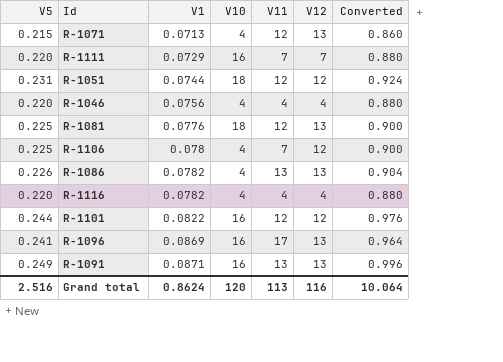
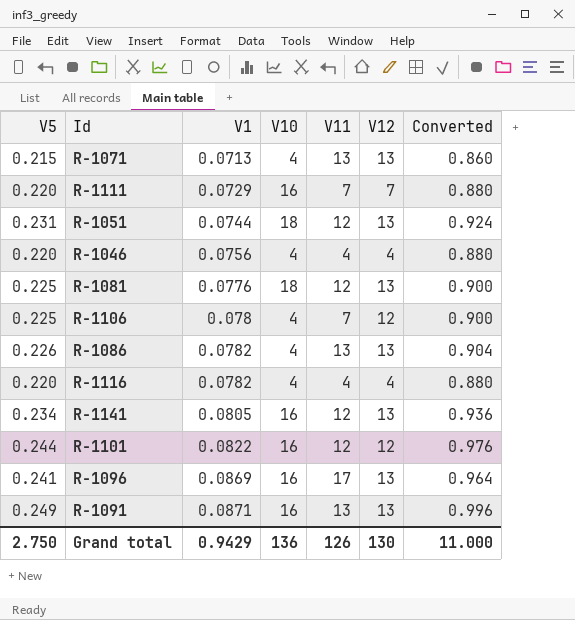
R-1071 | V11: 12 -> 13
R-1051 | V12: 12 -> 13
row R-1141: none -> 0.234 | 0.0805 | 16 | 12 | 13 | 0.936
Grand total | V5: 2.516 -> 2.750
Grand total | V1: 0.8624 -> 0.9429
Grand total | V10: 120 -> 136
Grand total | V11: 113 -> 126
Grand total | V12: 116 -> 130
Grand total | Converted: 10.064 -> 11.000

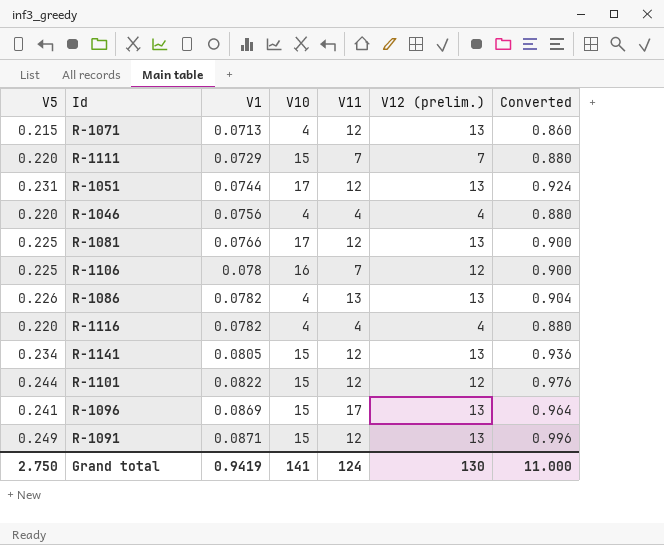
column name: V12 -> V12 (prelim.)
R-1071 | V11: 13 -> 12
R-1111 | V10: 16 -> 15
R-1051 | V10: 18 -> 17
R-1081 | V1: 0.0776 -> 0.0766
R-1081 | V10: 18 -> 17
R-1106 | V10: 4 -> 16
R-1141 | V10: 16 -> 15
R-1101 | V10: 16 -> 15
R-1096 | V10: 16 -> 15
R-1091 | V10: 16 -> 15
R-1091 | V11: 13 -> 12
Grand total | V1: 0.9429 -> 0.9419
Grand total | V10: 136 -> 141
Grand total | V11: 126 -> 124

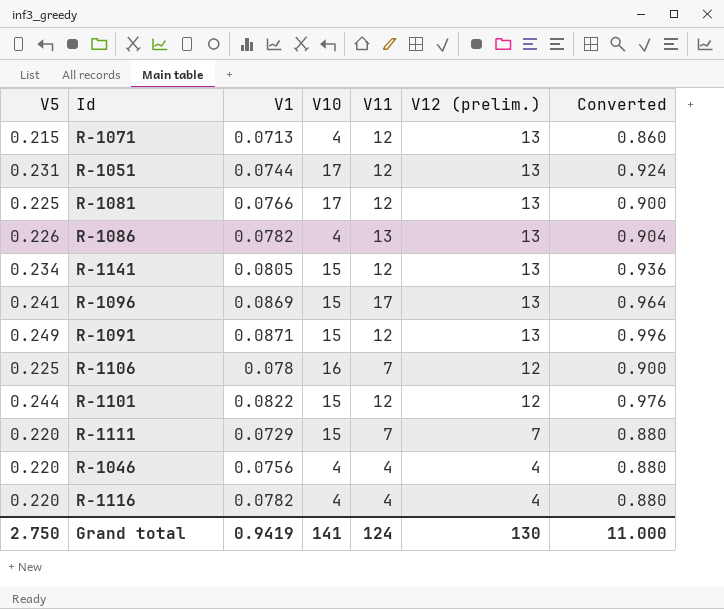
row order: V1 ascending -> V12 (prelim.) descending

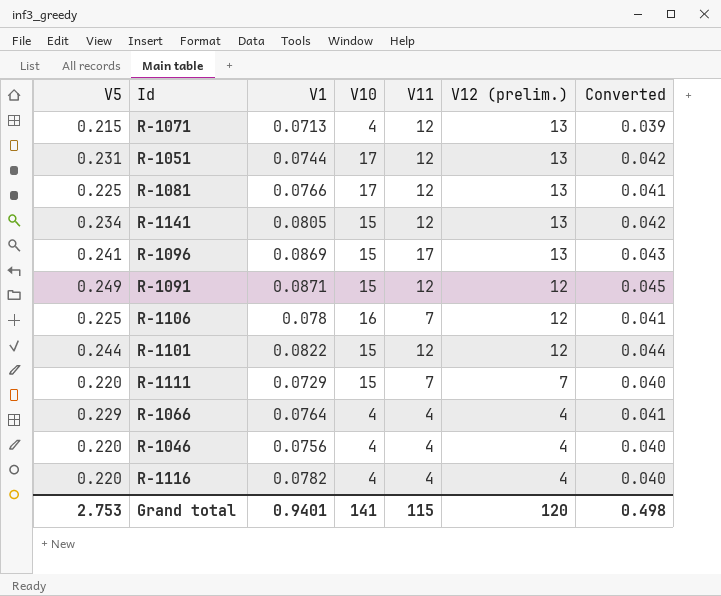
column Converted | formula: [V5] * 4 -> [V5] * 0.18
row R-1086: 0.226 | 0.0782 | 4 | 13 | 13 | 0.904 -> none
R-1091 | V12 (prelim.): 13 -> 12
row R-1066: none -> 0.229 | 0.0764 | 4 | 4 | 4 | 0.041
Grand total | V5: 2.750 -> 2.753
Grand total | V1: 0.9419 -> 0.9401
Grand total | V11: 124 -> 115
Grand total | V12 (prelim.): 130 -> 120
Grand total | Converted: 11.000 -> 0.498

